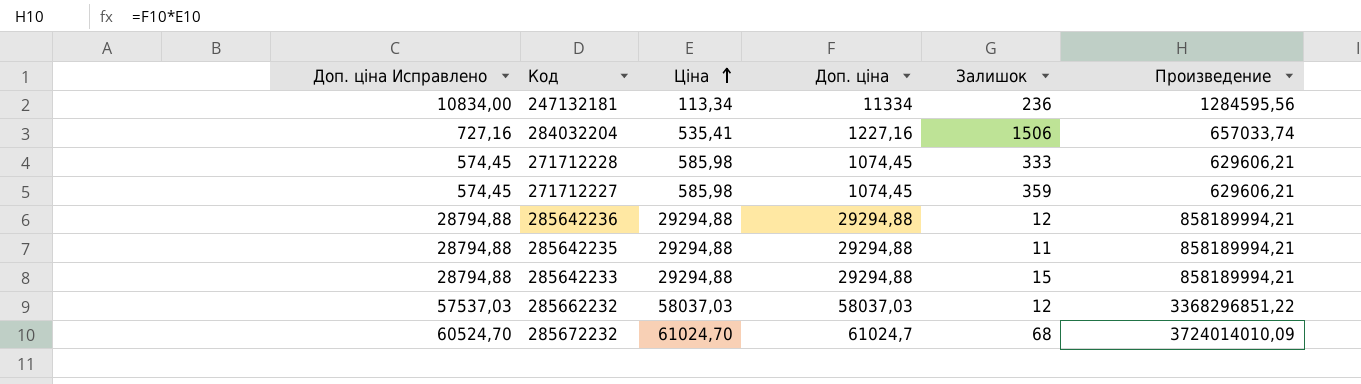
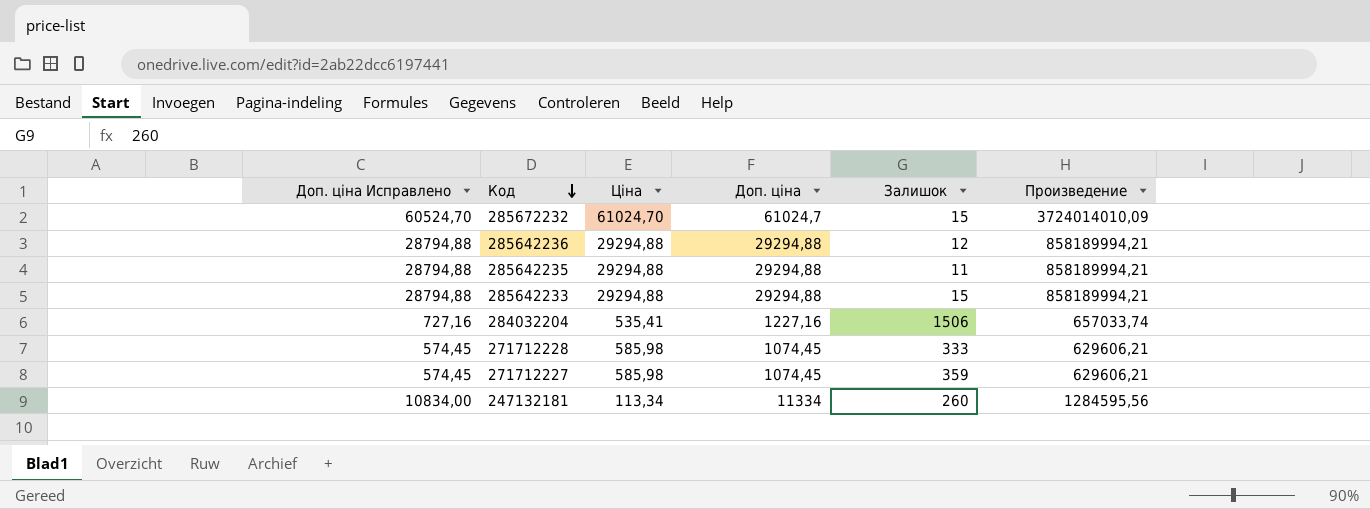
row order: Ціна ascending -> Код descending
row 285662232: 57537,03 | 58037,03 | 58037,03 | 12 | 3368296851,22 -> none
285672232 | Залишок: 68 -> 15
247132181 | Залишок: 236 -> 260

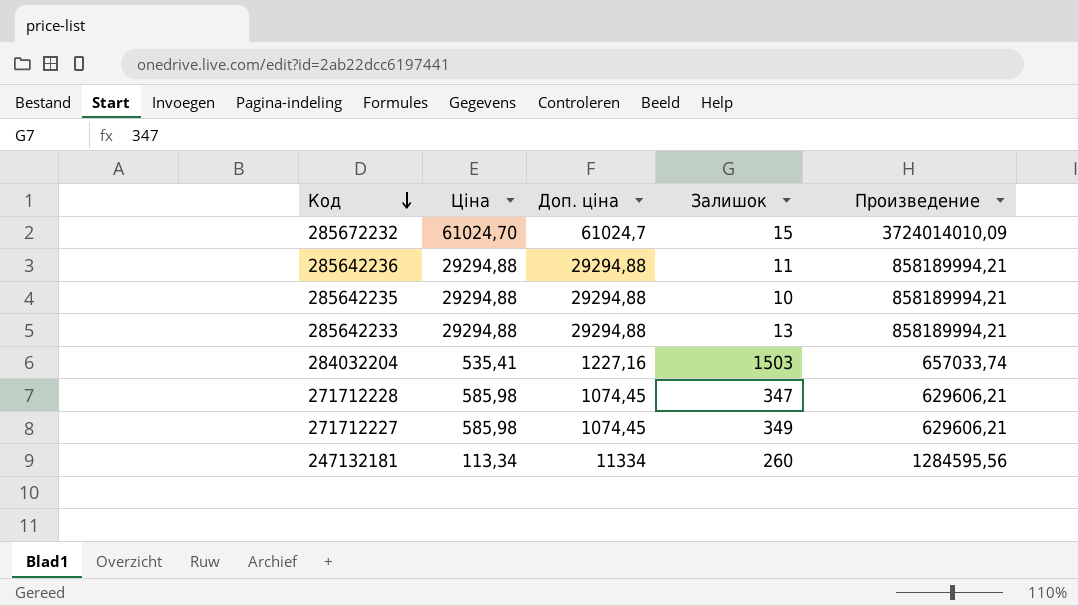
column Доп. ціна Исправлено | formula: [Доп. ціна] - 500 -> none
285642236 | Залишок: 12 -> 11
285642235 | Залишок: 11 -> 10
285642233 | Залишок: 15 -> 13
284032204 | Залишок: 1506 -> 1503
271712228 | Залишок: 333 -> 347
271712227 | Залишок: 359 -> 349

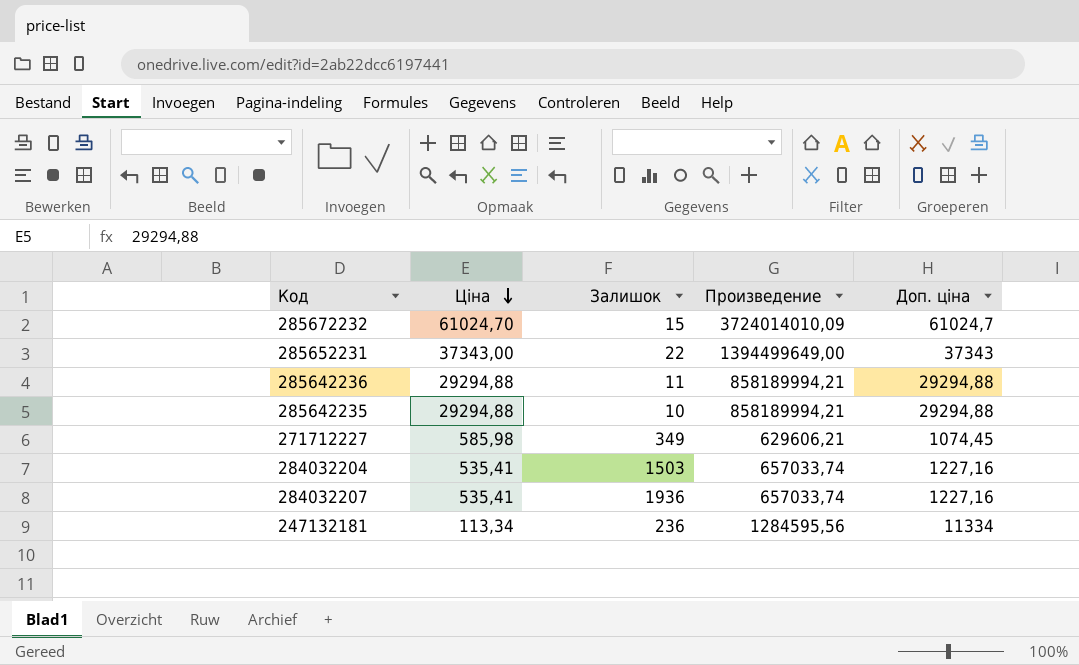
row order: Код descending -> Ціна descending
column Доп. ціна | position: 3 -> 5
row 285642233: 29294,88 | 29294,88 | 13 | 858189994,21 -> none
row 271712228: 585,98 | 1074,45 | 347 | 629606,21 -> none
row 285652231: none -> 37343,00 | 22 | 1394499649,00 | 37343
row 284032207: none -> 535,41 | 1936 | 657033,74 | 1227,16
247132181 | Залишок: 260 -> 236

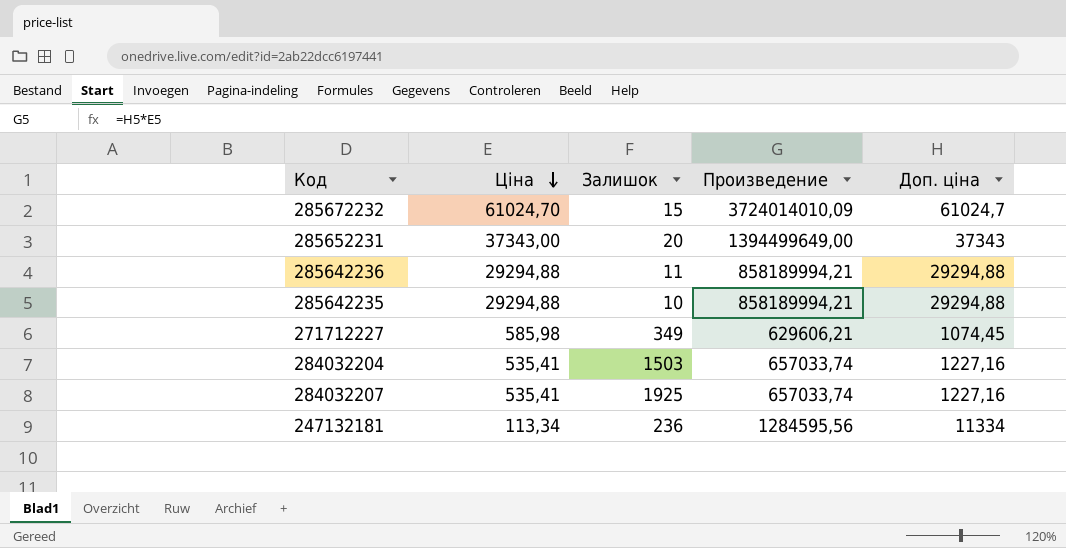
285652231 | Залишок: 22 -> 20
284032207 | Залишок: 1936 -> 1925

